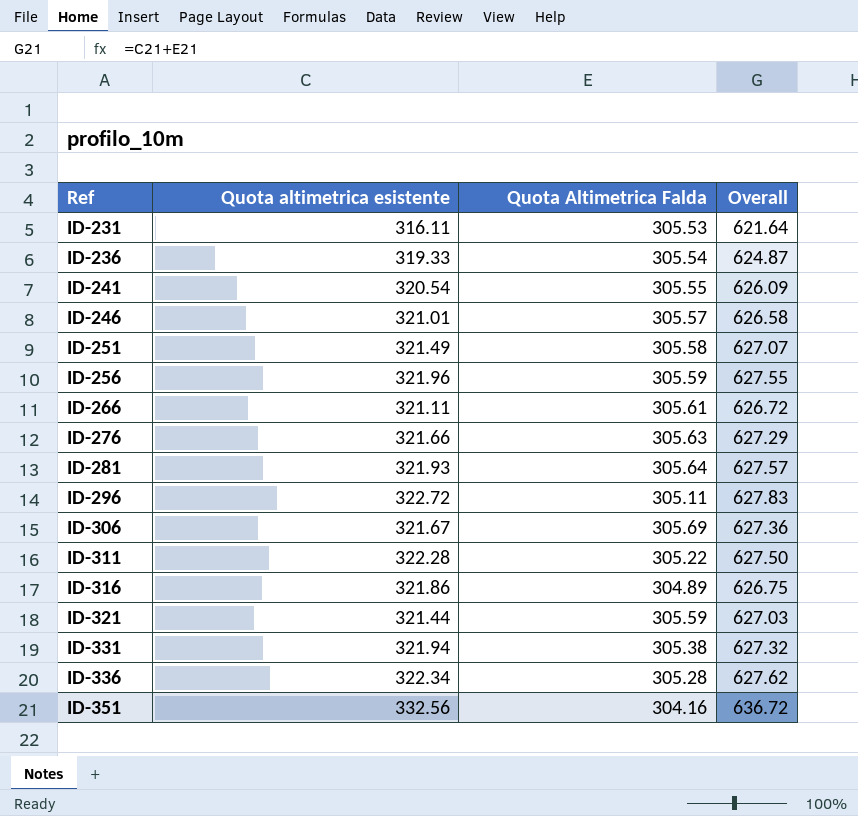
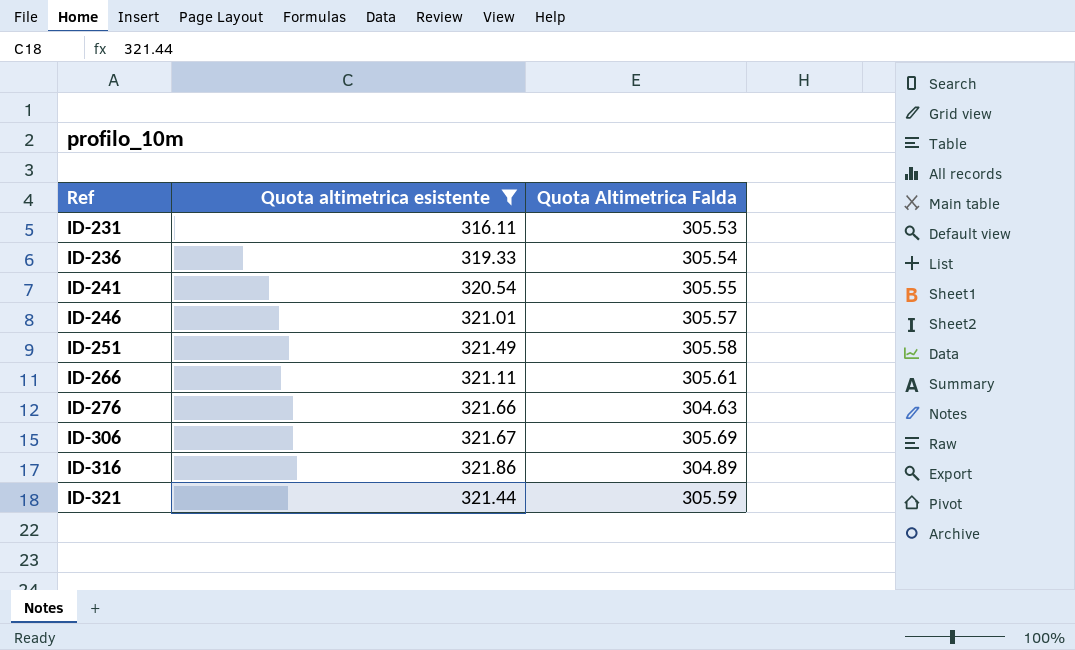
filter: none -> Quota altimetrica esistente <= 321.86
column Overall | formula: [Quota altimetrica esistente] + [Quota Altimetrica Falda] -> none
ID-276 | Quota Altimetrica Falda: 305.63 -> 304.63

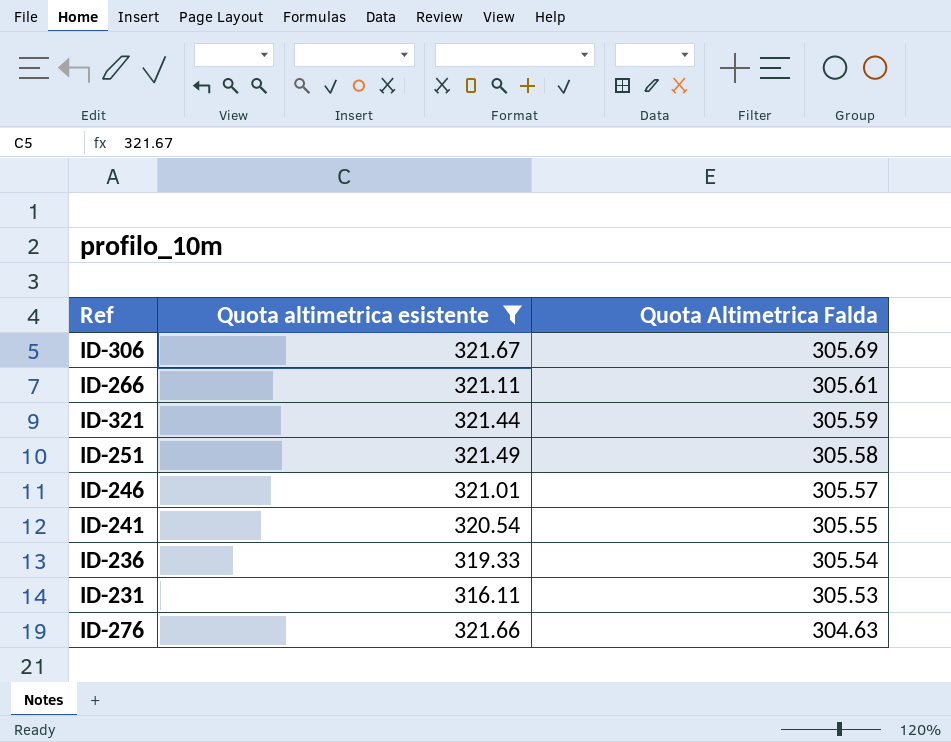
row order: Ref ascending -> Quota Altimetrica Falda descending
row ID-316: 321.86 | 304.89 -> none

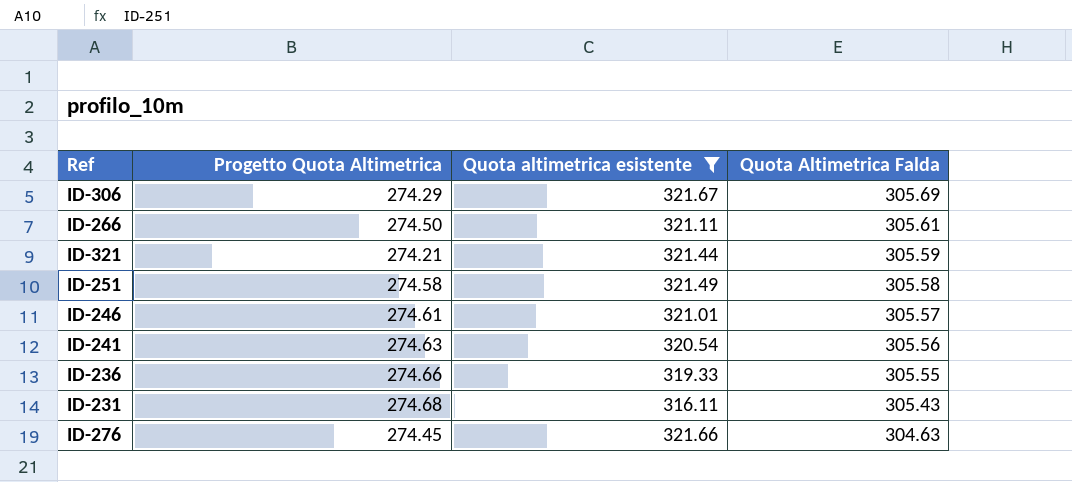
column Progetto Quota Altimetrica | position: none -> 2
ID-241 | Quota Altimetrica Falda: 305.55 -> 305.56
ID-236 | Quota Altimetrica Falda: 305.54 -> 305.55
ID-231 | Quota Altimetrica Falda: 305.53 -> 305.43

